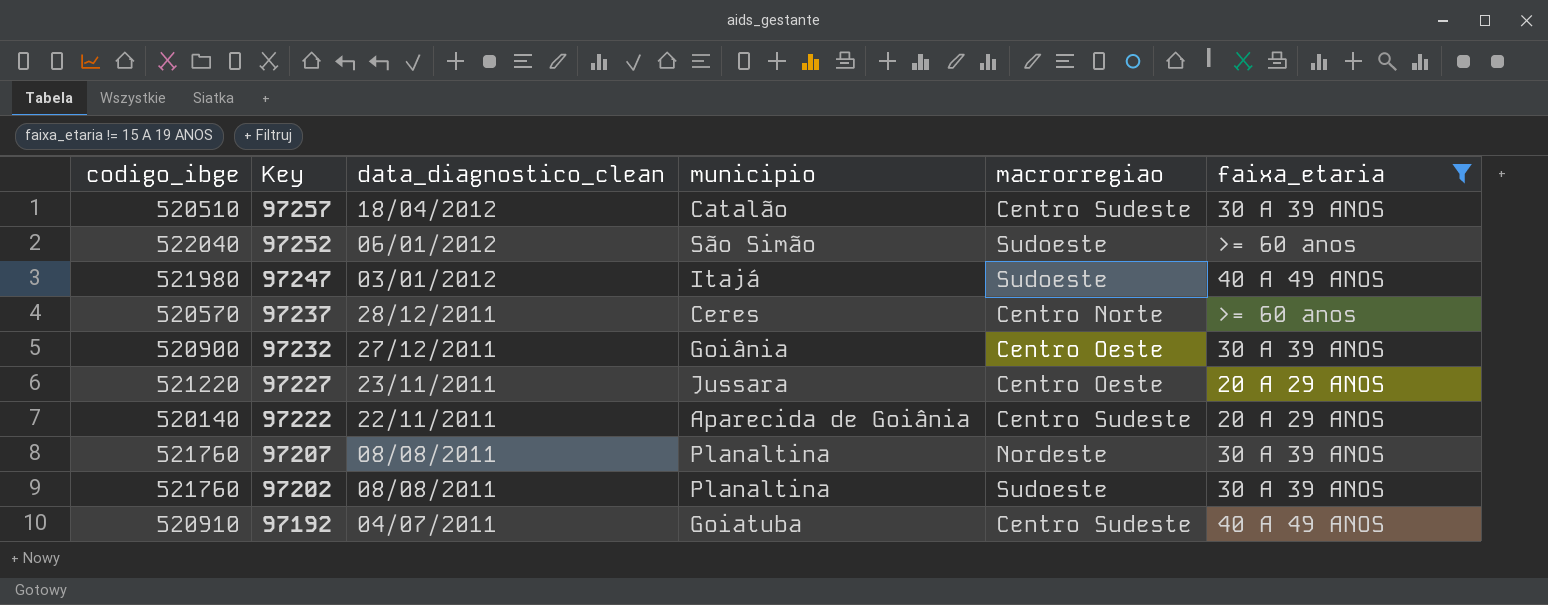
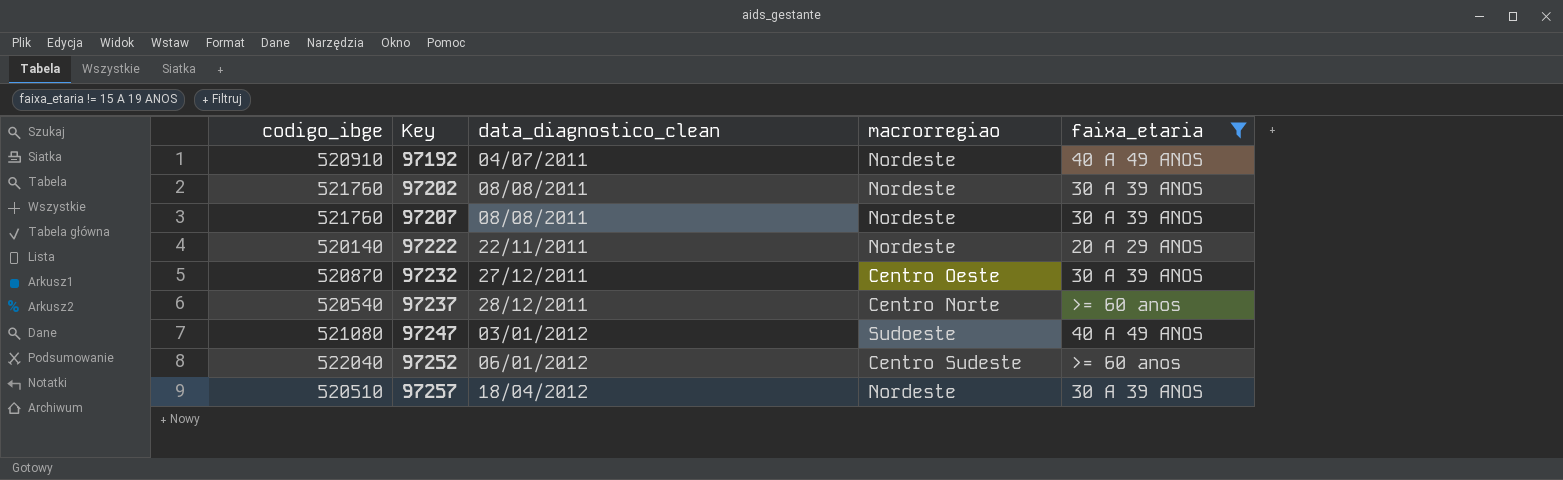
row order: Key descending -> Key ascending
column municipio | position: 4 -> none
row 97227: 521220 | 23/11/2011 | Jussara | Centro Oeste | 20 A 29 ANOS -> none
97192 | macrorregiao: Centro Sudeste -> Nordeste
97202 | macrorregiao: Sudoeste -> Nordeste
97222 | macrorregiao: Centro Sudeste -> Nordeste
97232 | codigo_ibge: 520900 -> 520870
97237 | codigo_ibge: 520570 -> 520540
97247 | codigo_ibge: 521980 -> 521080
97252 | macrorregiao: Sudoeste -> Centro Sudeste
97257 | macrorregiao: Centro Sudeste -> Nordeste

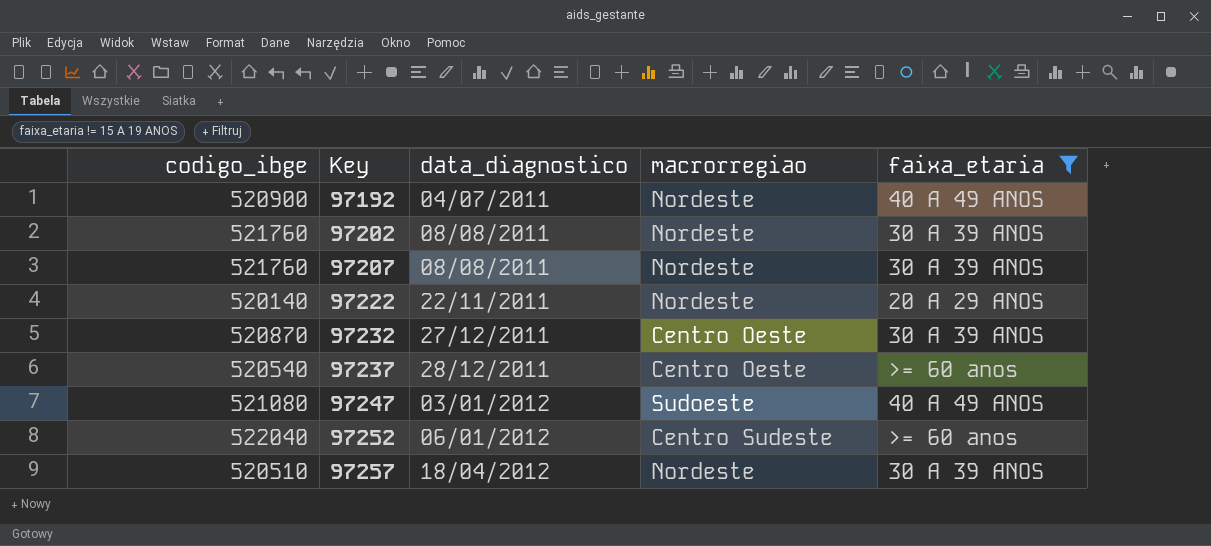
column name: data_diagnostico_clean -> data_diagnostico
97192 | codigo_ibge: 520910 -> 520900
97237 | macrorregiao: Centro Norte -> Centro Oeste

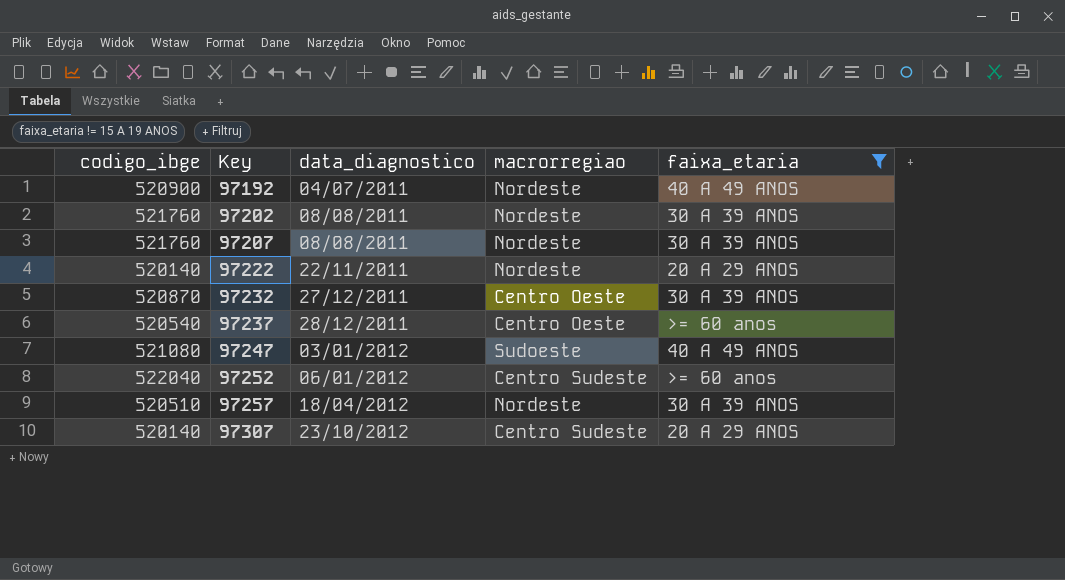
row 97307: none -> 520140 | 23/10/2012 | Centro Sudeste | 20 A 29 ANOS

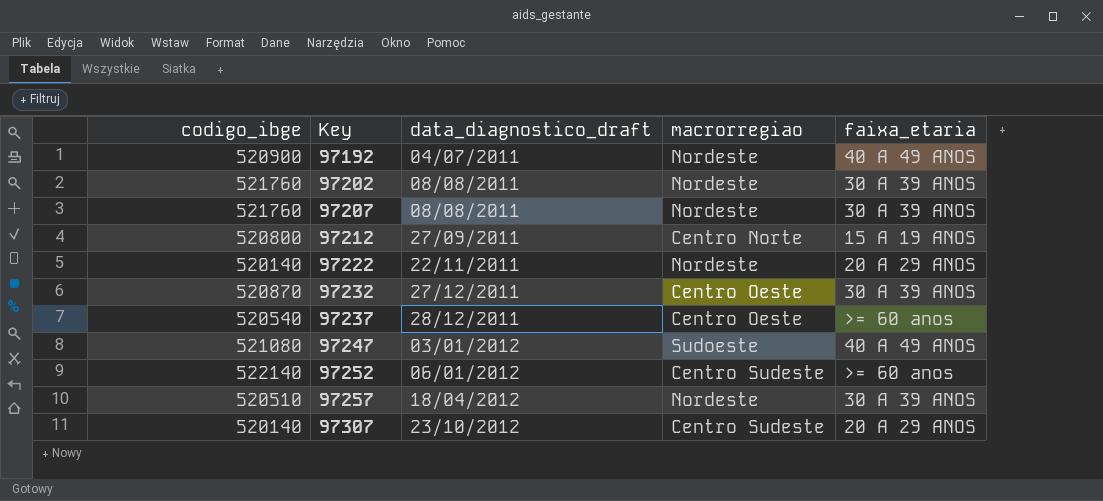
filter: faixa_etaria != 15 A 19 ANOS -> none
column name: data_diagnostico -> data_diagnostico_draft
97252 | codigo_ibge: 522040 -> 522140

